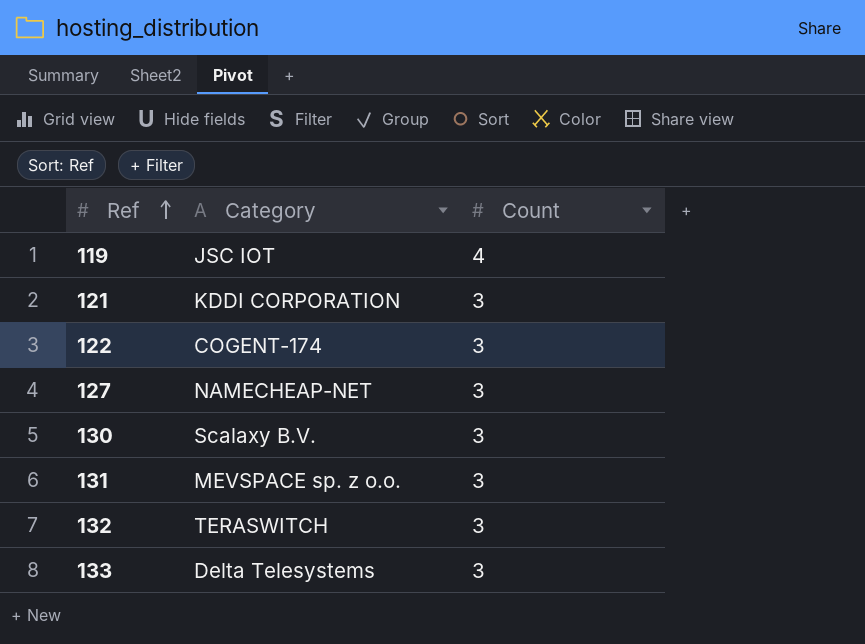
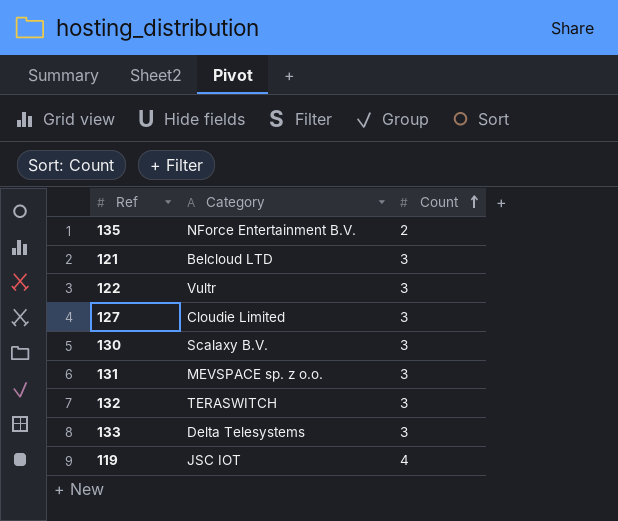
row order: Ref ascending -> Count ascending
row 135: none -> NForce Entertainment B.V. | 2
121 | Category: KDDI CORPORATION -> Belcloud LTD
122 | Category: COGENT-174 -> Vultr
127 | Category: NAMECHEAP-NET -> Cloudie Limited

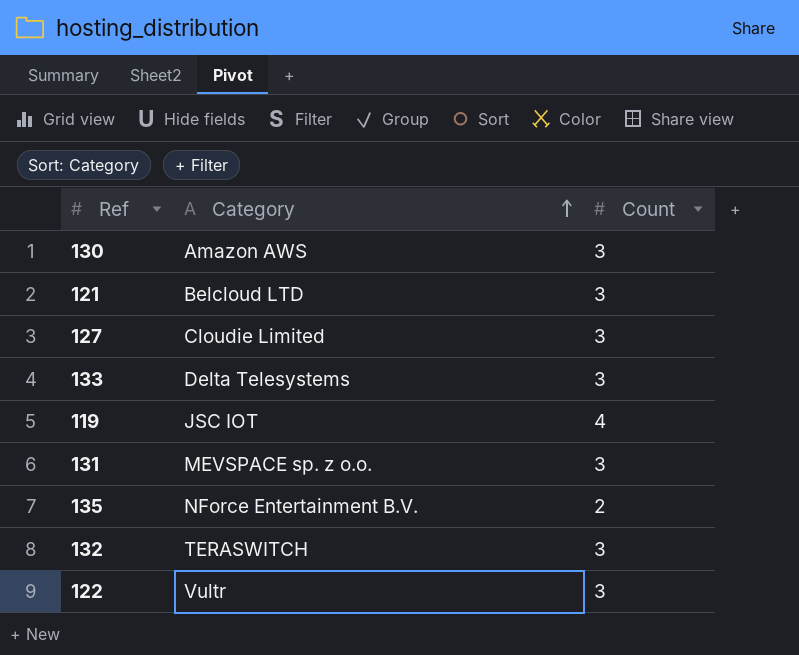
row order: Count ascending -> Category ascending
130 | Category: Scalaxy B.V. -> Amazon AWS

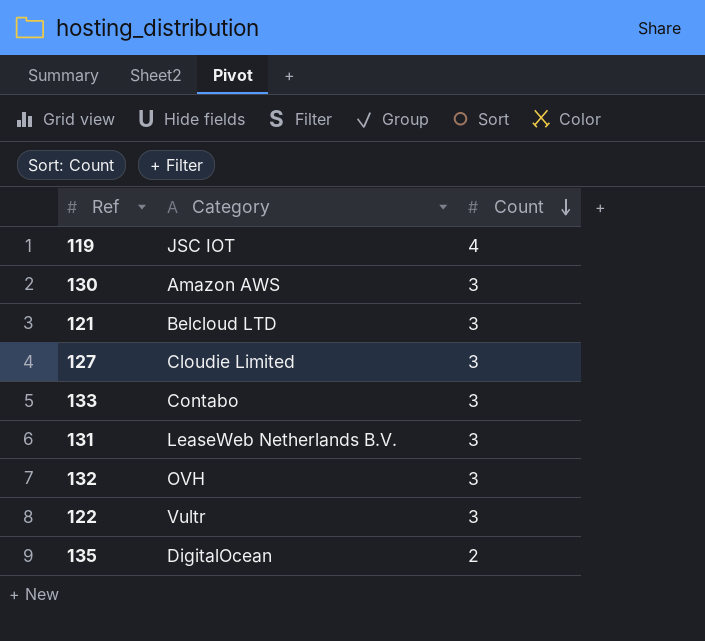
row order: Category ascending -> Count descending
133 | Category: Delta Telesystems -> Contabo
131 | Category: MEVSPACE sp. z o.o. -> LeaseWeb Netherlands B.V.
132 | Category: TERASWITCH -> OVH
135 | Category: NForce Entertainment B.V. -> DigitalOcean

